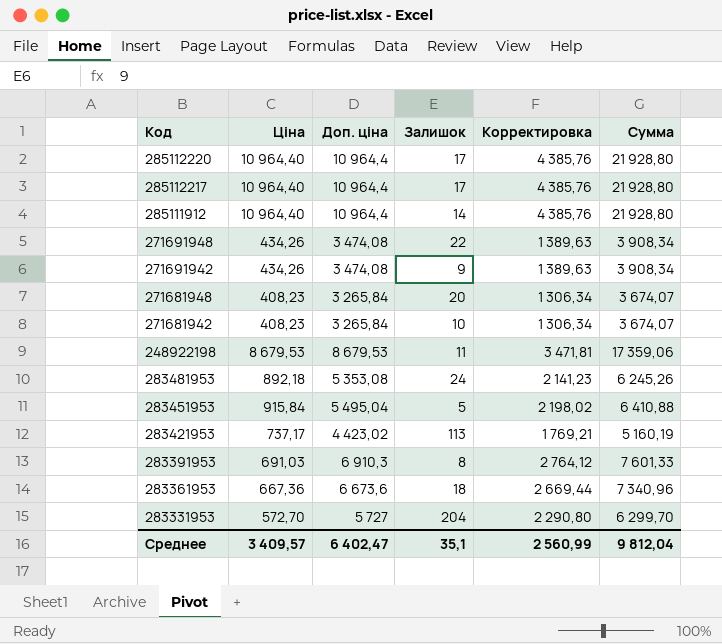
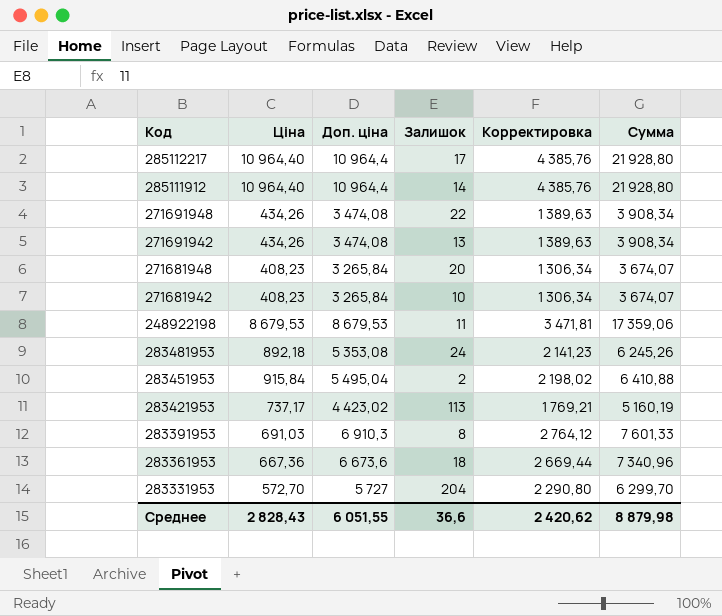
row 285112220: 10 964,40 | 10 964,4 | 17 | 4 385,76 | 21 928,80 -> none
271691942 | Залишок: 9 -> 13
283451953 | Залишок: 5 -> 2
Среднее | Ціна: 3 409,57 -> 2 828,43
Среднее | Доп. ціна: 6 402,47 -> 6 051,55
Среднее | Залишок: 35,1 -> 36,6
Среднее | Корректировка: 2 560,99 -> 2 420,62
Среднее | Сумма: 9 812,04 -> 8 879,98

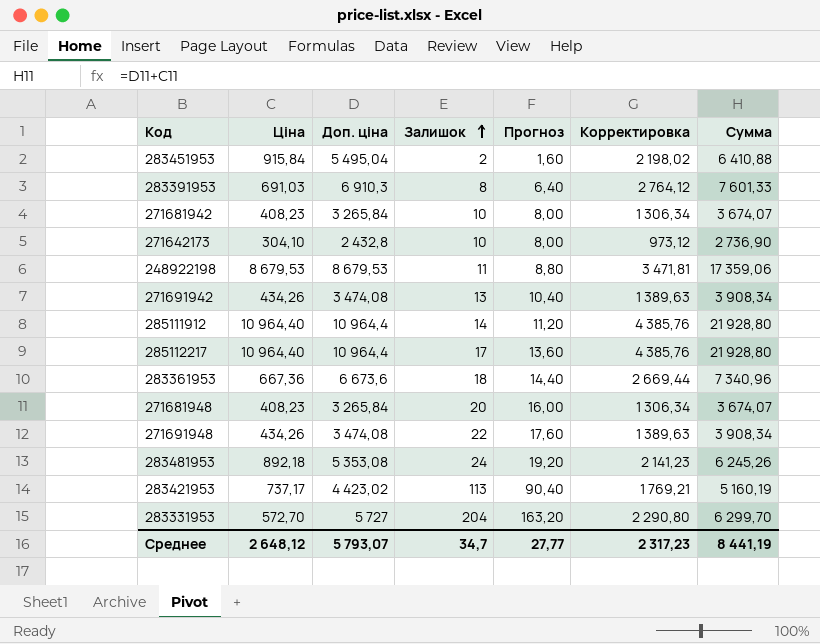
row order: none -> Залишок ascending
column Прогноз | formula: none -> [Залишок] * 0,8
row 271642173: none -> 304,10 | 2 432,8 | 10 | 8,00 | 973,12 | 2 736,90
Среднее | Ціна: 2 828,43 -> 2 648,12
Среднее | Доп. ціна: 6 051,55 -> 5 793,07
Среднее | Залишок: 36,6 -> 34,7
Среднее | Корректировка: 2 420,62 -> 2 317,23
Среднее | Сумма: 8 879,98 -> 8 441,19

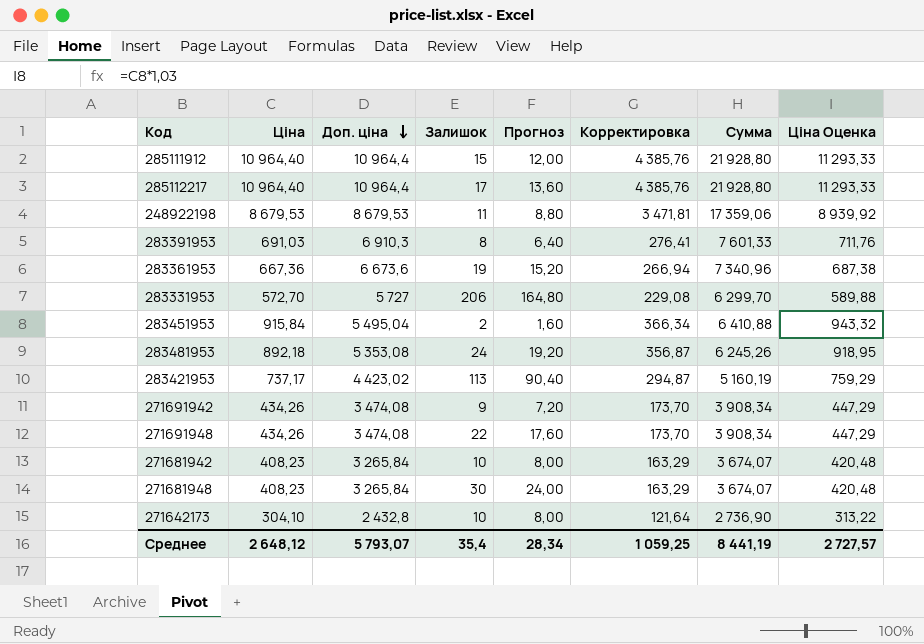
row order: Залишок ascending -> Доп. ціна descending
column Корректировка | formula: [Доп. ціна] * 0,4 -> [Ціна] * 0,4
column Ціна Оценка | formula: none -> [Ціна] * 1,03
285111912 | Залишок: 14 -> 15
285111912 | Прогноз: 11,20 -> 12,00
283361953 | Залишок: 18 -> 19
283361953 | Прогноз: 14,40 -> 15,20
283331953 | Залишок: 204 -> 206
283331953 | Прогноз: 163,20 -> 164,80
271691942 | Залишок: 13 -> 9
271691942 | Прогноз: 10,40 -> 7,20
271681948 | Залишок: 20 -> 30
271681948 | Прогноз: 16,00 -> 24,00
Среднее | Залишок: 34,7 -> 35,4
Среднее | Прогноз: 27,77 -> 28,34
Среднее | Корректировка: 2 317,23 -> 1 059,25

